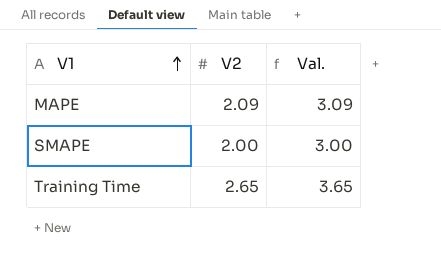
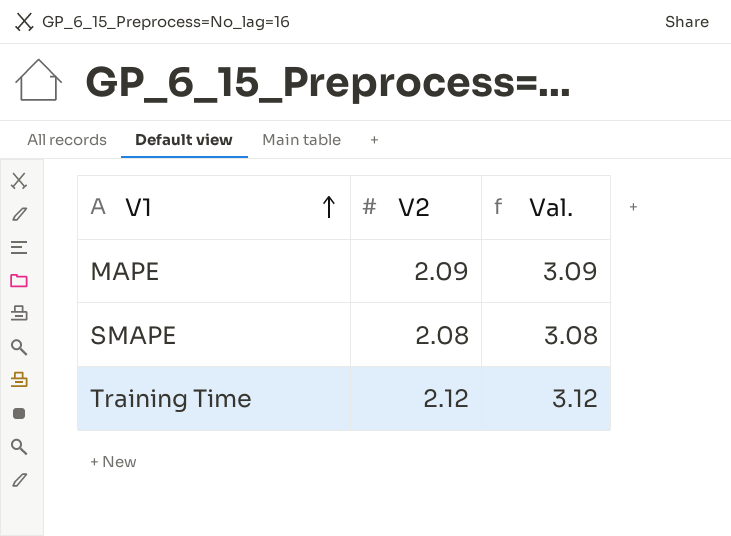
SMAPE | V2: 2.00 -> 2.08
SMAPE | Val.: 3.00 -> 3.08
Training Time | V2: 2.65 -> 2.12
Training Time | Val.: 3.65 -> 3.12

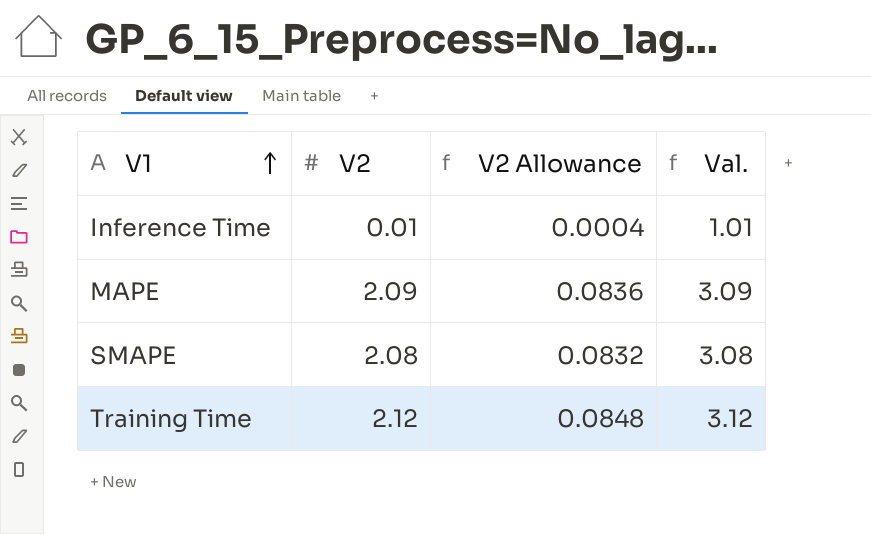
column V2 Allowance | formula: none -> [V2] * 0.04
row Inference Time: none -> 0.01 | 0.0004 | 1.01

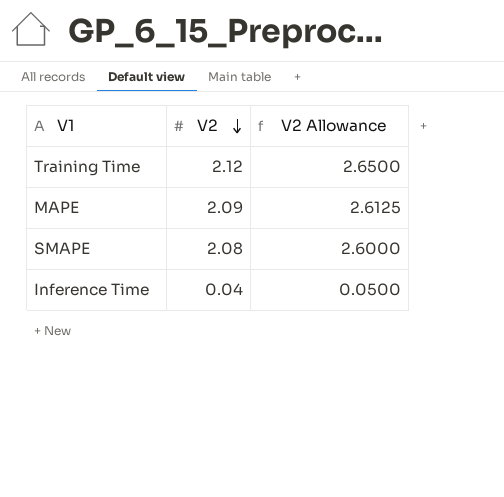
row order: V1 ascending -> V2 descending
column Val. | formula: [V2] + 1 -> none
column V2 Allowance | formula: [V2] * 0.04 -> [V2] * 1.25
Inference Time | V2: 0.01 -> 0.04

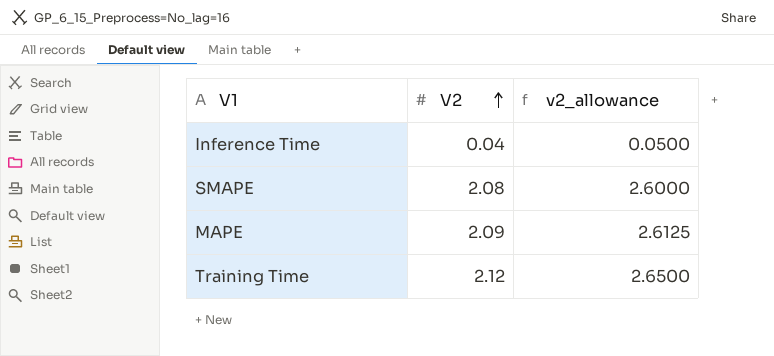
row order: V2 descending -> V2 ascending
column name: V2 Allowance -> v2_allowance

